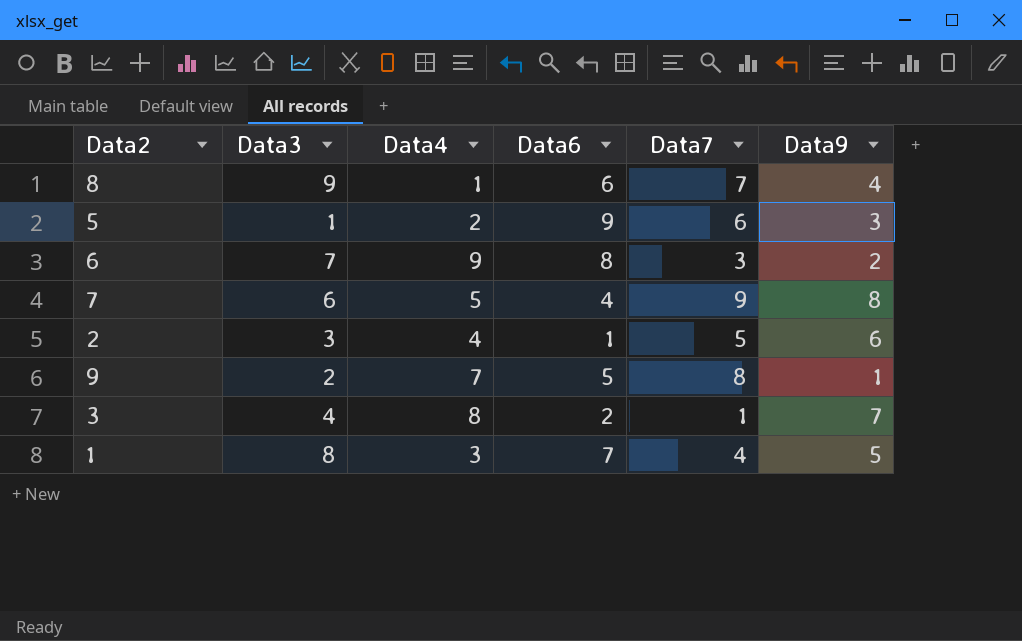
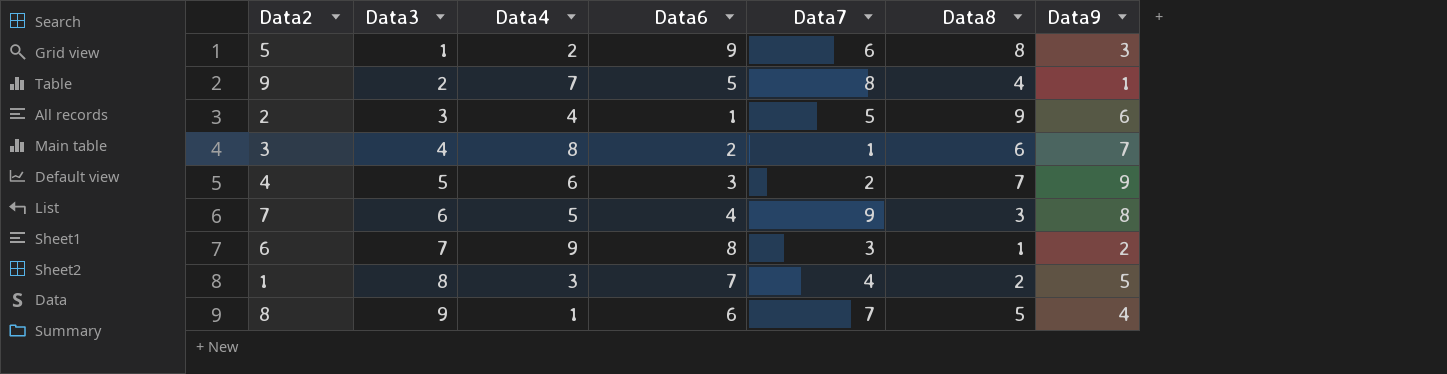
row order: none -> Data3 ascending
column Data8 | position: none -> 6
row 4: none -> 5 | 6 | 3 | 2 | 7 | 9

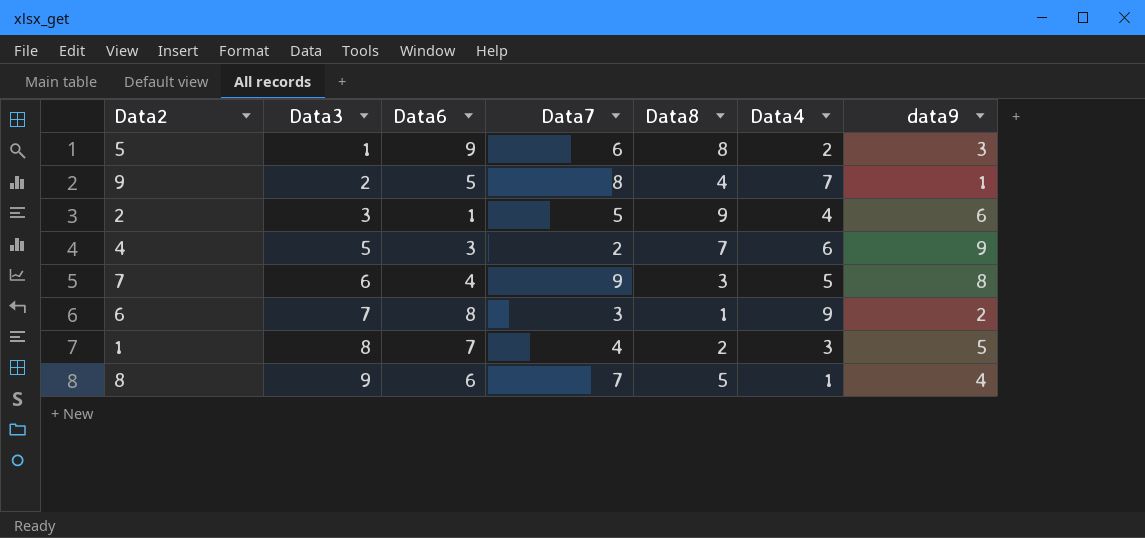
column Data4 | position: 3 -> 6
column name: Data9 -> data9
row 3: 4 | 8 | 2 | 1 | 6 | 7 -> none

